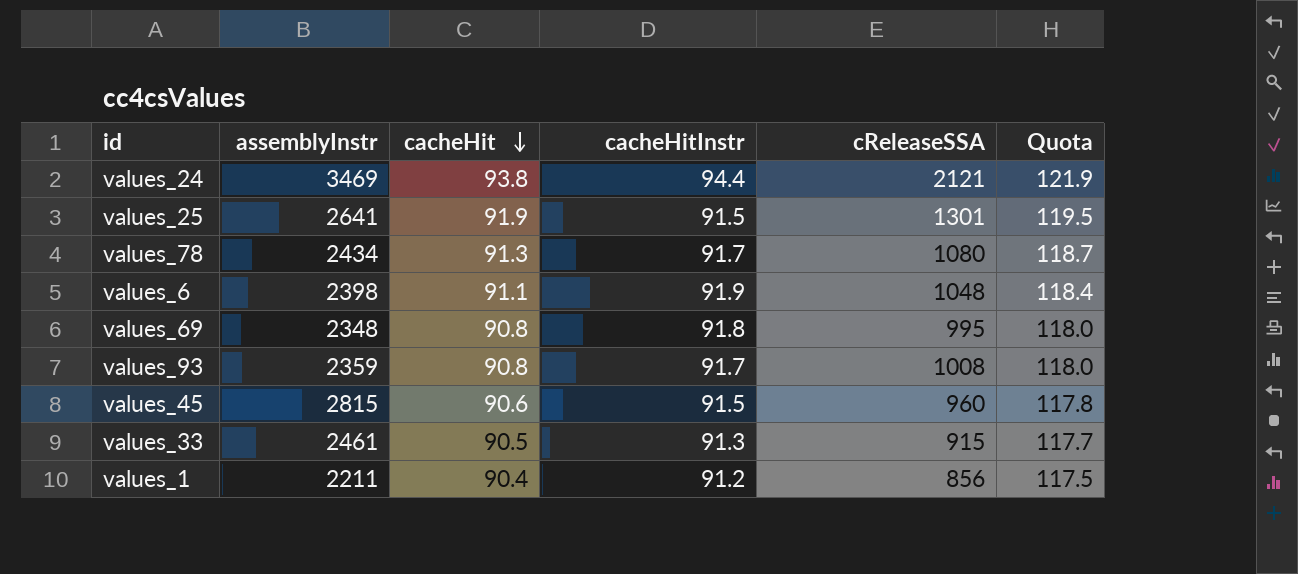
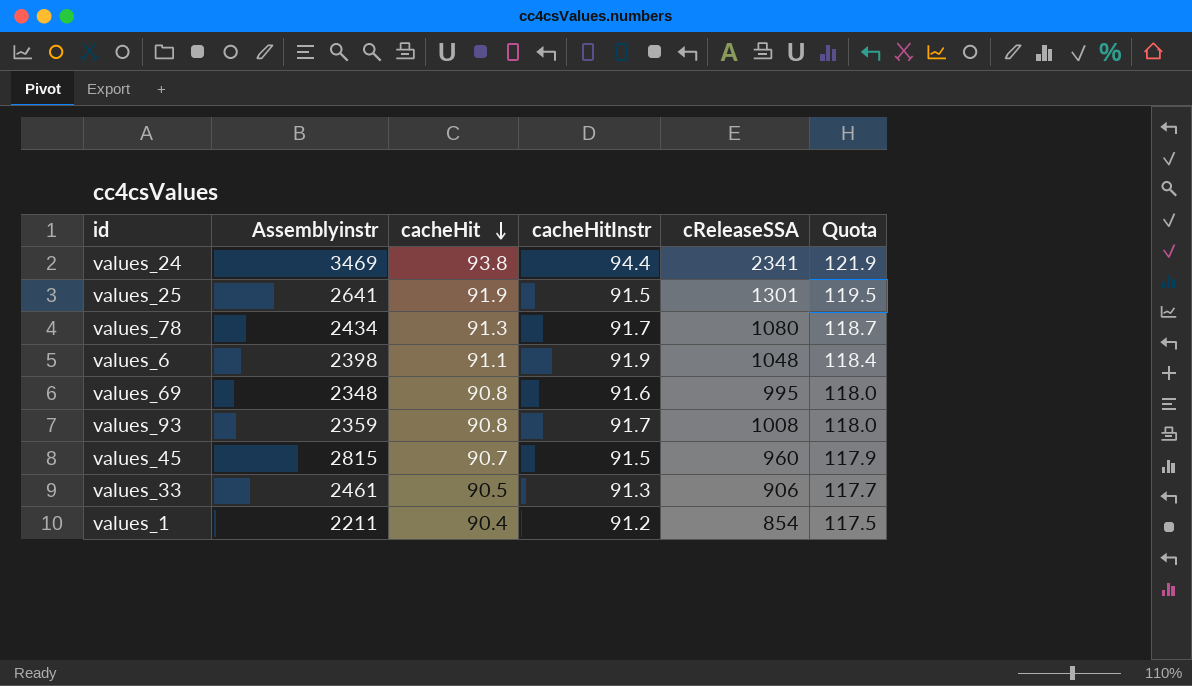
column name: assemblyInstr -> Assemblyinstr
values_24 | cReleaseSSA: 2121 -> 2341
values_69 | cacheHitInstr: 91.8 -> 91.6
values_45 | cacheHit: 90.6 -> 90.7
values_45 | Quota: 117.8 -> 117.9
values_33 | cReleaseSSA: 915 -> 906
values_1 | cReleaseSSA: 856 -> 854

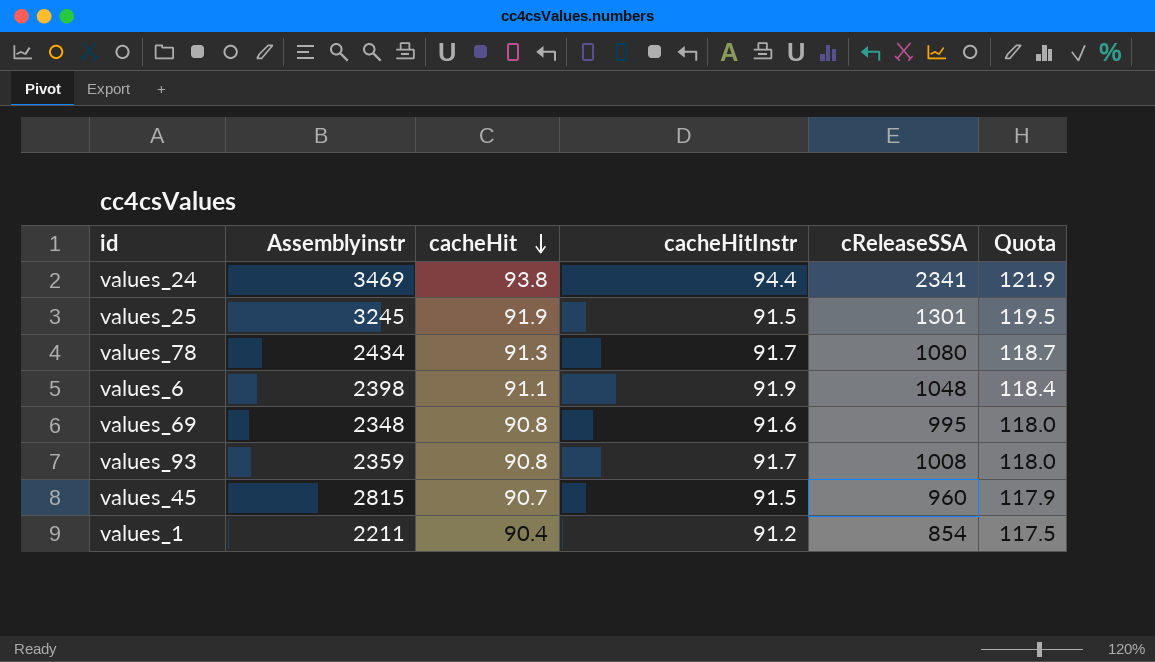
row values_33: 2461 | 90.5 | 91.3 | 906 | 117.7 -> none
values_25 | Assemblyinstr: 2641 -> 3245

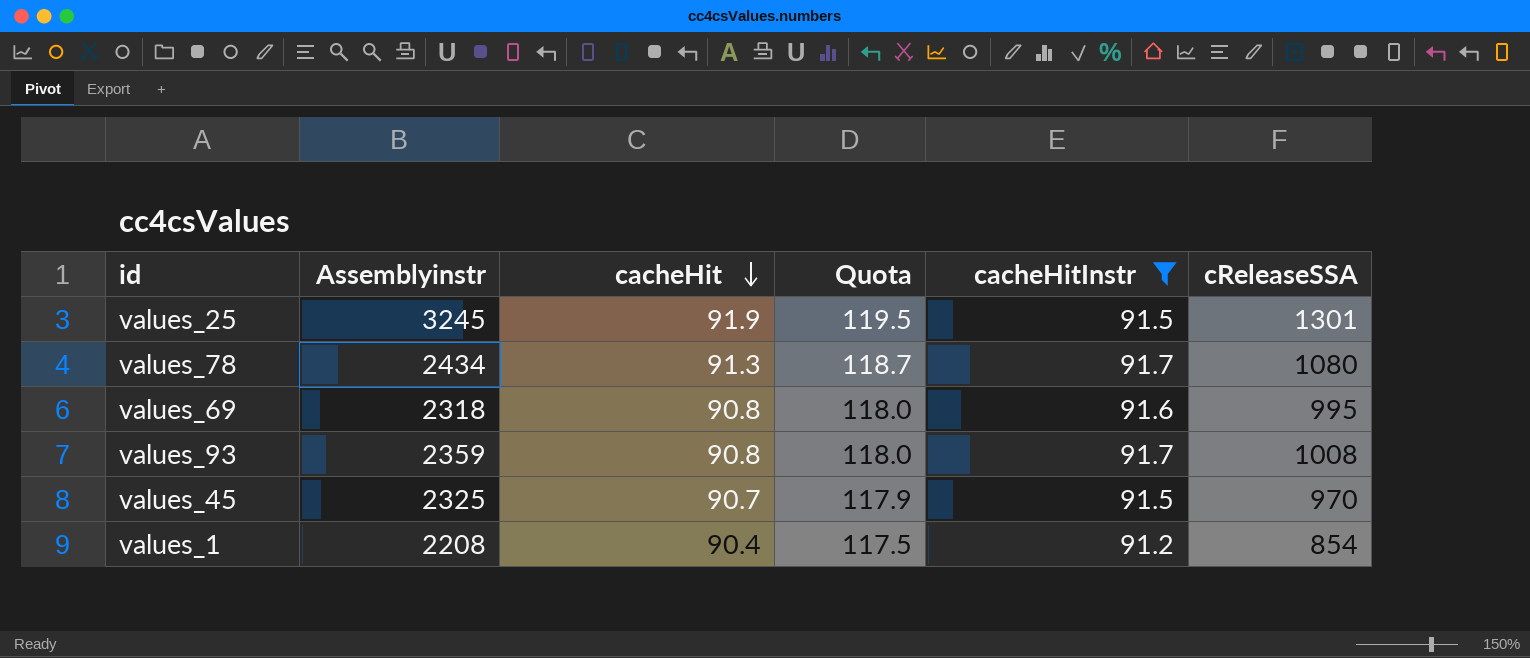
filter: none -> cacheHitInstr <= 91.7
column Quota | position: 6 -> 4
values_69 | Assemblyinstr: 2348 -> 2318
values_45 | Assemblyinstr: 2815 -> 2325
values_45 | cReleaseSSA: 960 -> 970
values_1 | Assemblyinstr: 2211 -> 2208

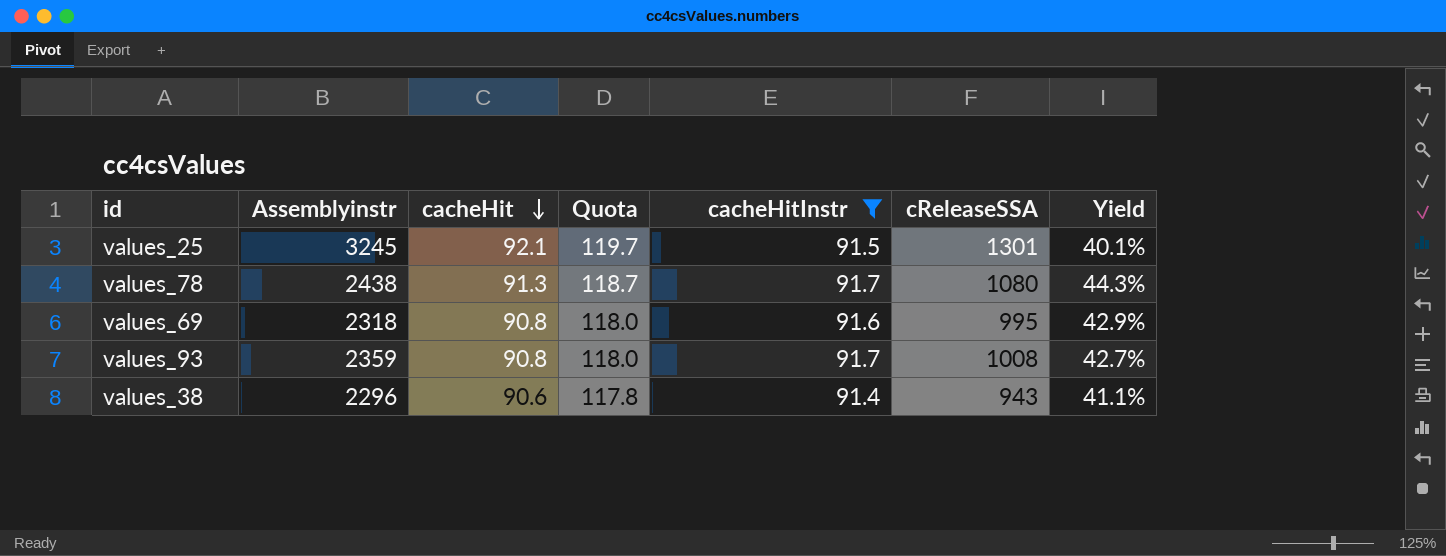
column Yield | formula: none -> [cReleaseSSA] / [Assemblyinstr]
row values_45: 2325 | 90.7 | 117.9 | 91.5 | 970 -> none
row values_1: 2208 | 90.4 | 117.5 | 91.2 | 854 -> none
values_25 | cacheHit: 91.9 -> 92.1
values_25 | Quota: 119.5 -> 119.7
values_78 | Assemblyinstr: 2434 -> 2438
row values_38: none -> 2296 | 90.6 | 117.8 | 91.4 | 943 | 41.1%

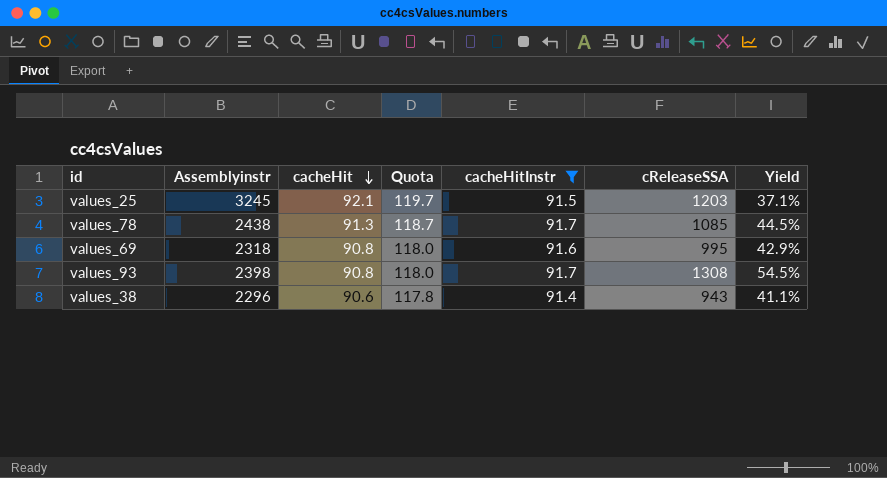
values_25 | cReleaseSSA: 1301 -> 1203
values_25 | Yield: 40.1% -> 37.1%
values_78 | cReleaseSSA: 1080 -> 1085
values_78 | Yield: 44.3% -> 44.5%
values_93 | Assemblyinstr: 2359 -> 2398
values_93 | cReleaseSSA: 1008 -> 1308
values_93 | Yield: 42.7% -> 54.5%

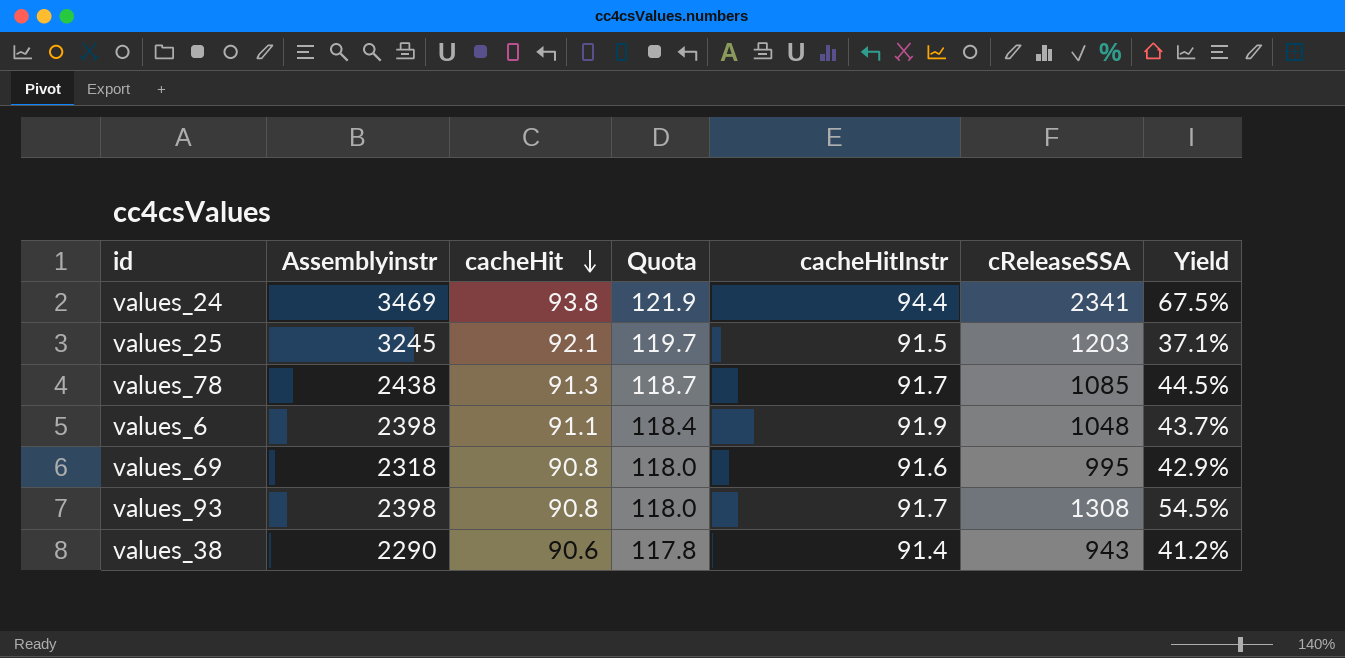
filter: cacheHitInstr <= 91.7 -> none
values_38 | Assemblyinstr: 2296 -> 2290
values_38 | Yield: 41.1% -> 41.2%

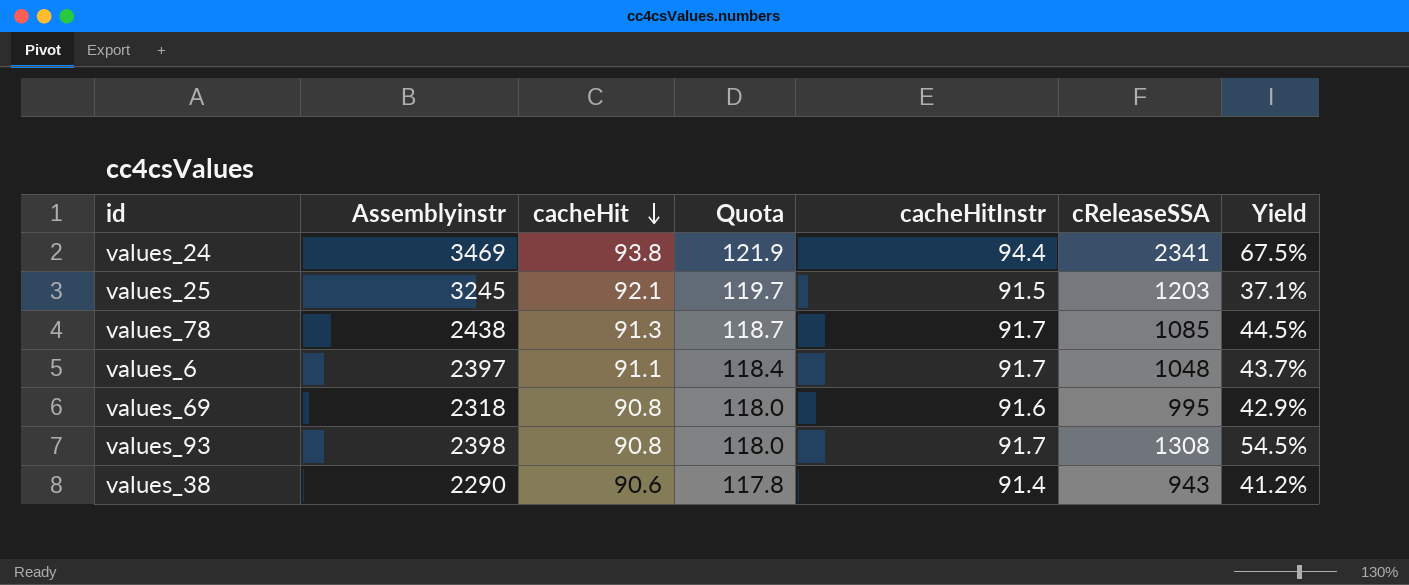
values_6 | Assemblyinstr: 2398 -> 2397
values_6 | cacheHitInstr: 91.9 -> 91.7

